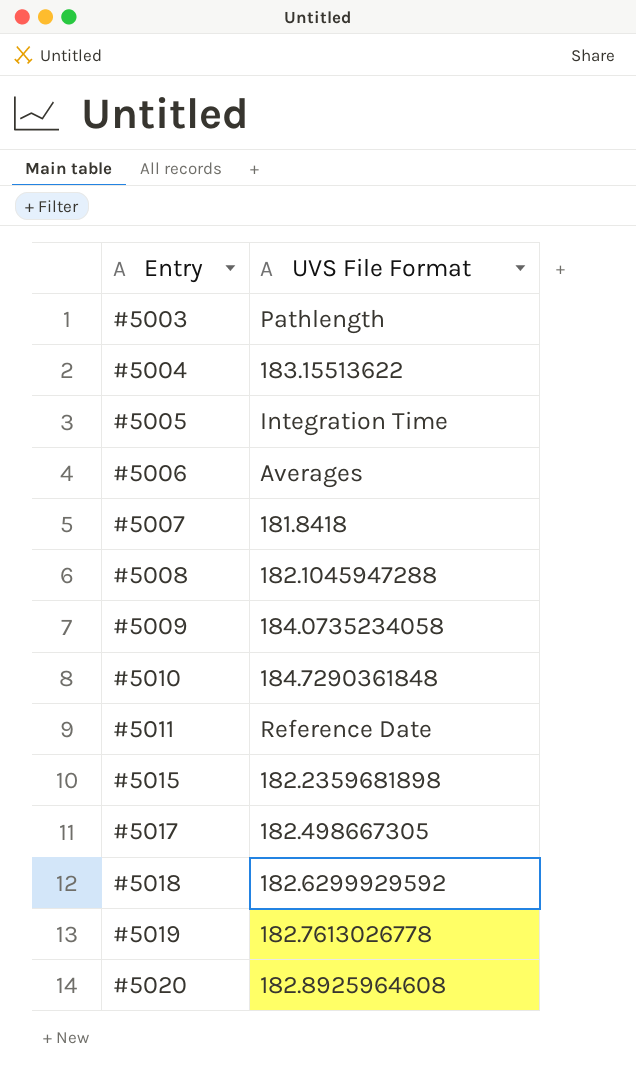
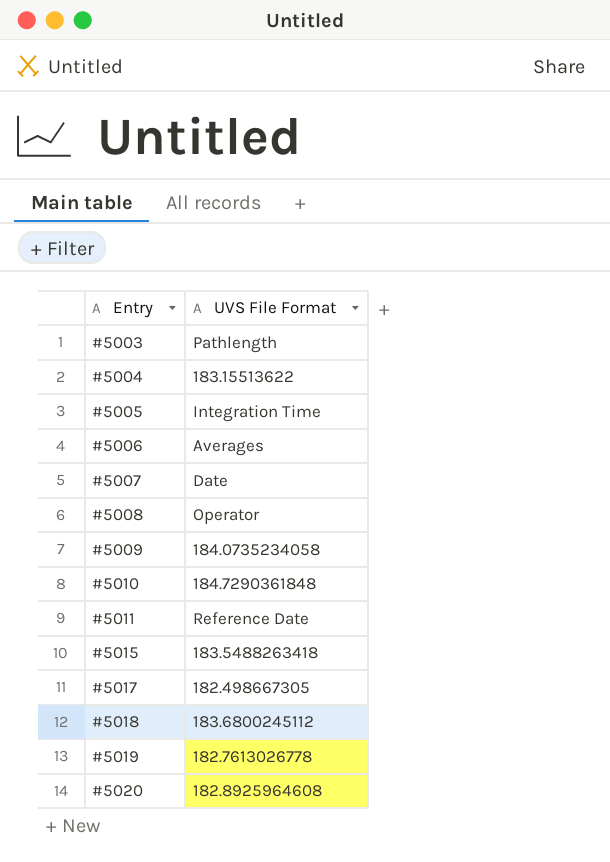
#5007 | UVS File Format: 181.8418 -> Date
#5008 | UVS File Format: 182.1045947288 -> Operator
#5015 | UVS File Format: 182.2359681898 -> 183.5488263418
#5018 | UVS File Format: 182.6299929592 -> 183.6800245112

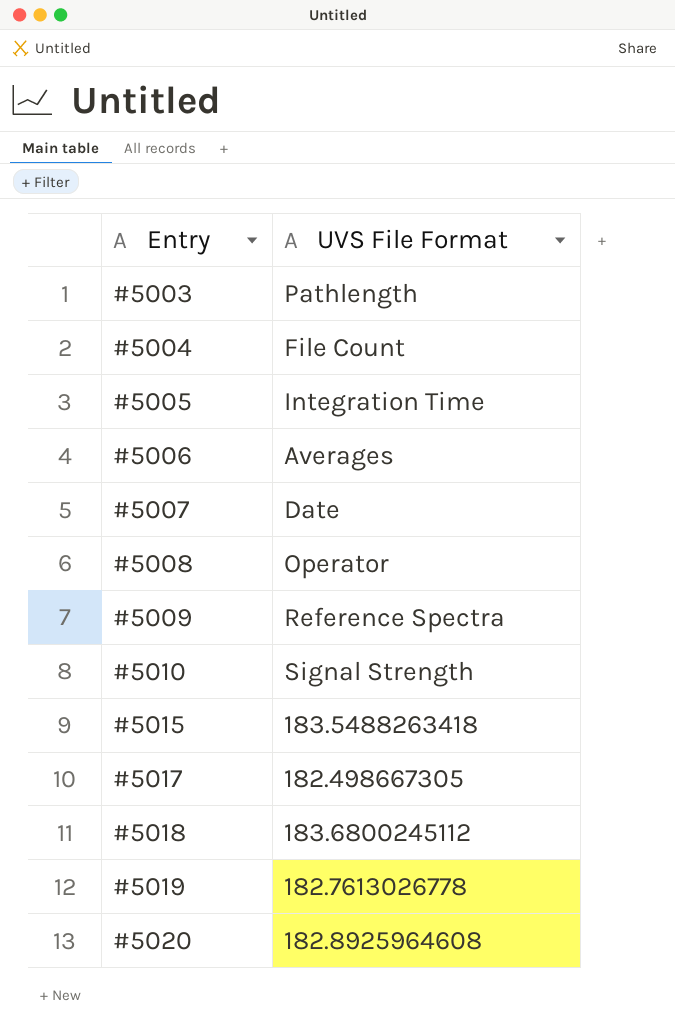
row #5011: Reference Date -> none
#5004 | UVS File Format: 183.15513622 -> File Count
#5009 | UVS File Format: 184.0735234058 -> Reference Spectra
#5010 | UVS File Format: 184.7290361848 -> Signal Strength

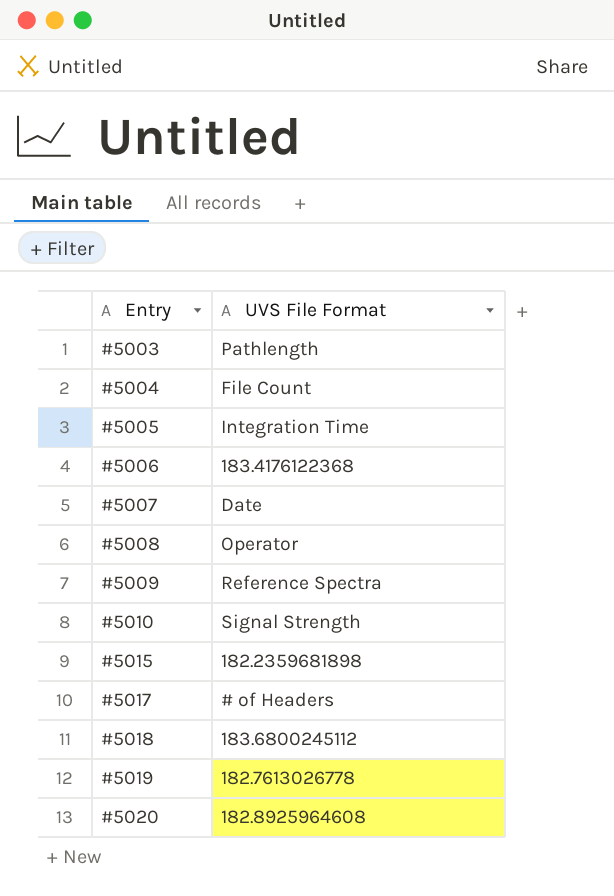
#5006 | UVS File Format: Averages -> 183.4176122368
#5015 | UVS File Format: 183.5488263418 -> 182.2359681898
#5017 | UVS File Format: 182.498667305 -> # of Headers

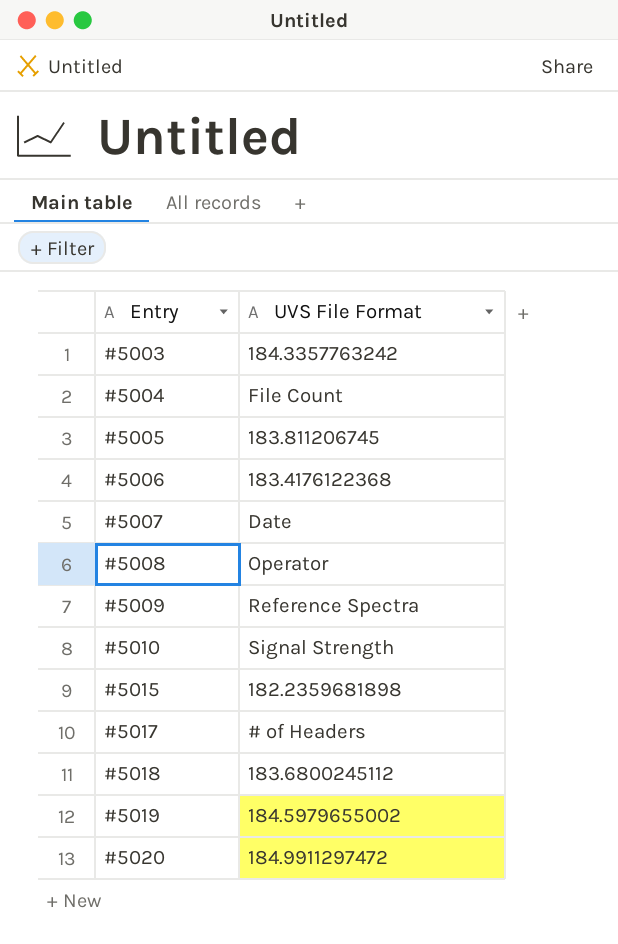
#5003 | UVS File Format: Pathlength -> 184.3357763242
#5005 | UVS File Format: Integration Time -> 183.811206745
#5019 | UVS File Format: 182.7613026778 -> 184.5979655002
#5020 | UVS File Format: 182.8925964608 -> 184.9911297472

